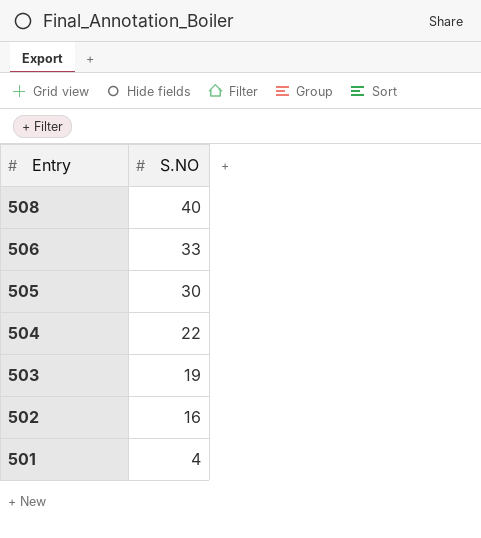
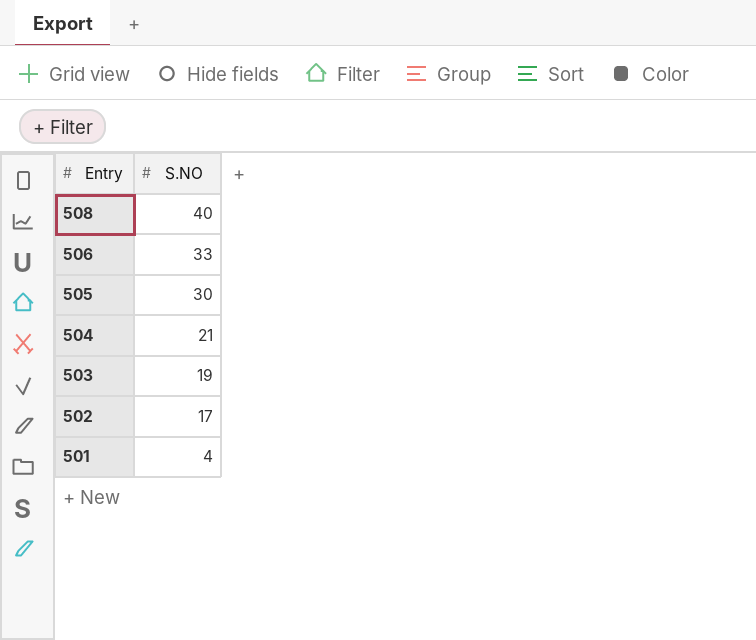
504 | S.NO: 22 -> 21
502 | S.NO: 16 -> 17

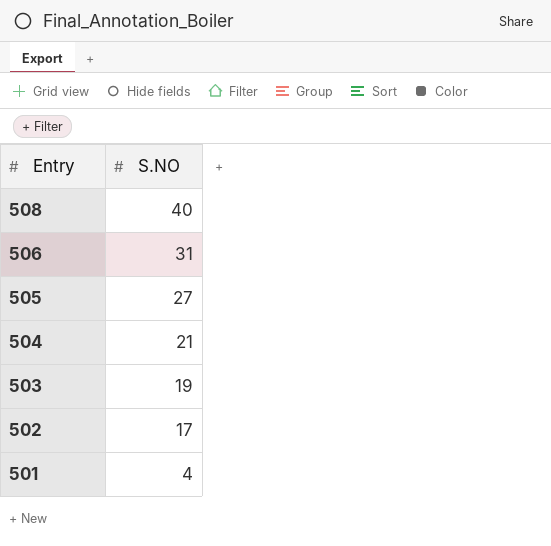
506 | S.NO: 33 -> 31
505 | S.NO: 30 -> 27

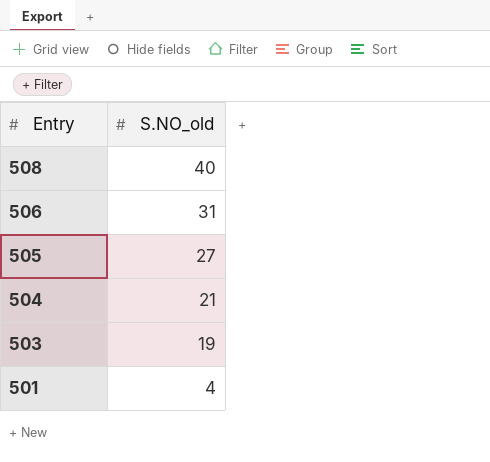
column name: S.NO -> S.NO_old
row 502: 17 -> none

